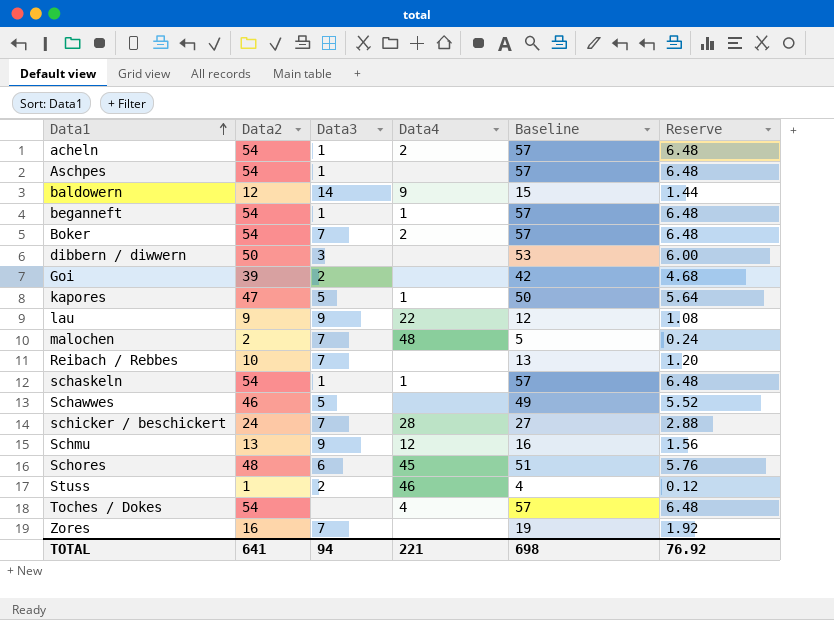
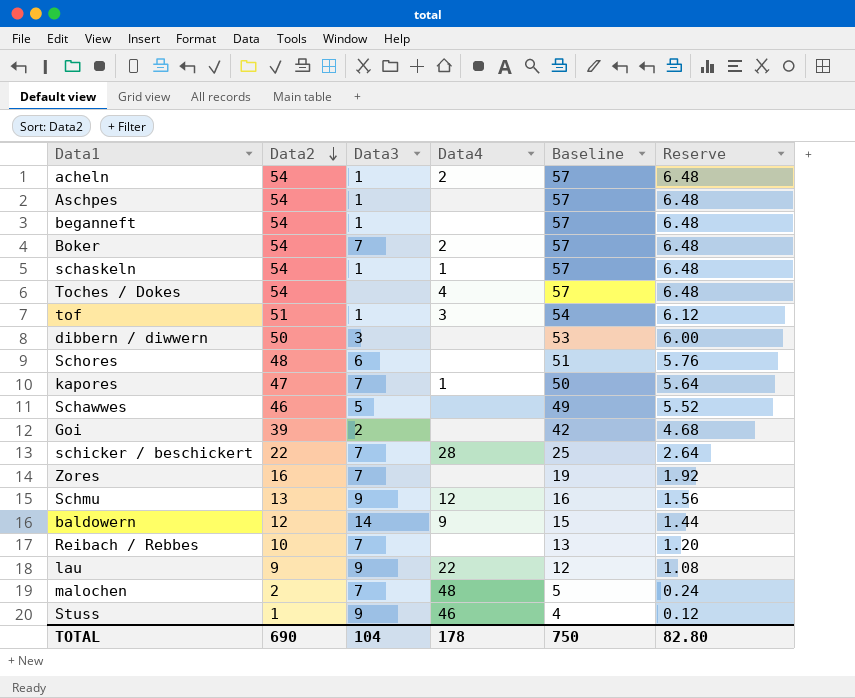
row order: Data1 ascending -> Data2 descending
beganneft | Data4: 1 -> none
row tof: none -> 51 | 1 | 3 | 54 | 6.12
Schores | Data4: 45 -> none
kapores | Data3: 5 -> 7
schicker / beschickert | Data2: 24 -> 22
schicker / beschickert | Baseline: 27 -> 25
schicker / beschickert | Reserve: 2.88 -> 2.64
Stuss | Data3: 2 -> 9
TOTAL | Data2: 641 -> 690
TOTAL | Data3: 94 -> 104
TOTAL | Data4: 221 -> 178
TOTAL | Baseline: 698 -> 750
TOTAL | Reserve: 76.92 -> 82.80

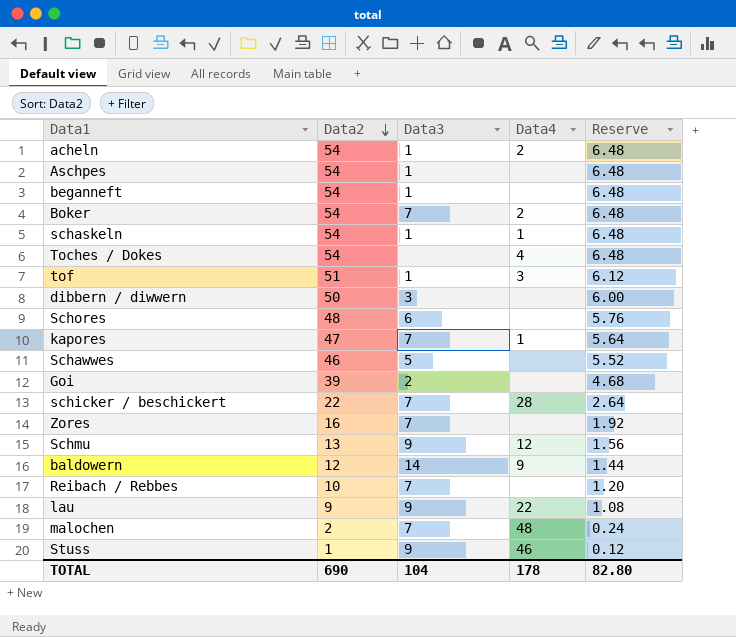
column Baseline | formula: [Data2] + 3 -> none

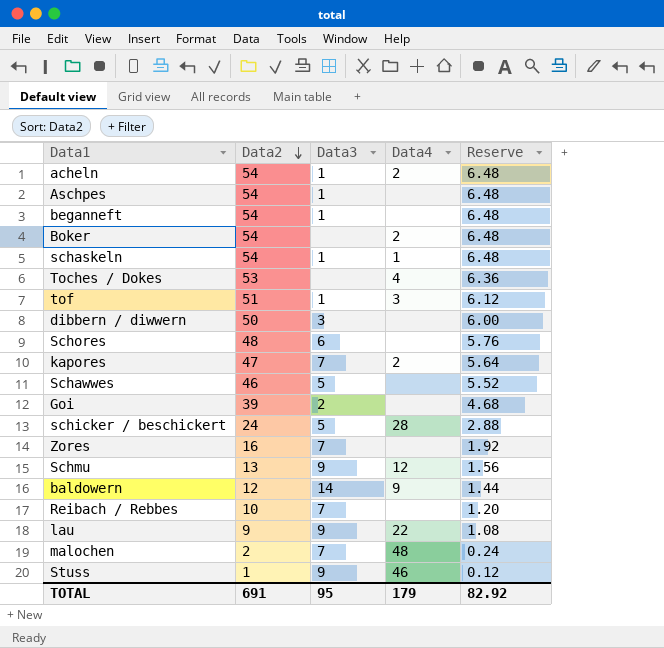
Boker | Data3: 7 -> none
Toches / Dokes | Data2: 54 -> 53
Toches / Dokes | Reserve: 6.48 -> 6.36
kapores | Data4: 1 -> 2
schicker / beschickert | Data2: 22 -> 24
schicker / beschickert | Data3: 7 -> 5
schicker / beschickert | Reserve: 2.64 -> 2.88
TOTAL | Data2: 690 -> 691
TOTAL | Data3: 104 -> 95
TOTAL | Data4: 178 -> 179
TOTAL | Reserve: 82.80 -> 82.92

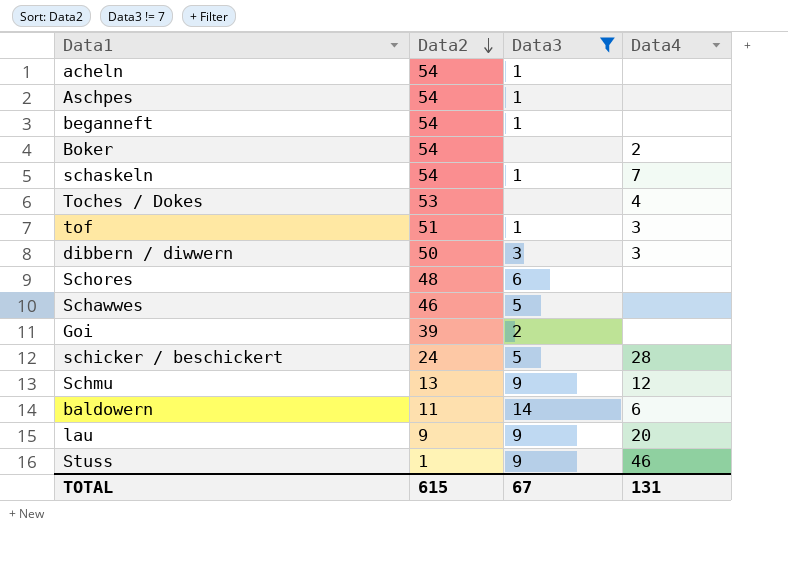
filter: none -> Data3 != 7
column Reserve | formula: [Data2] * 0.12 -> none
acheln | Data4: 2 -> none
schaskeln | Data4: 1 -> 7
dibbern / diwwern | Data4: none -> 3
baldowern | Data2: 12 -> 11
baldowern | Data4: 9 -> 6
lau | Data4: 22 -> 20
TOTAL | Data2: 691 -> 615
TOTAL | Data3: 95 -> 67
TOTAL | Data4: 179 -> 131

